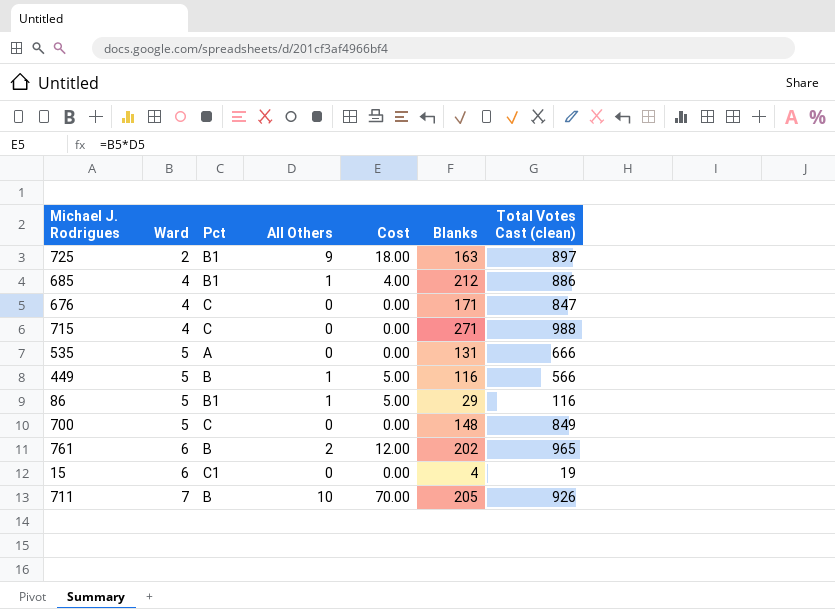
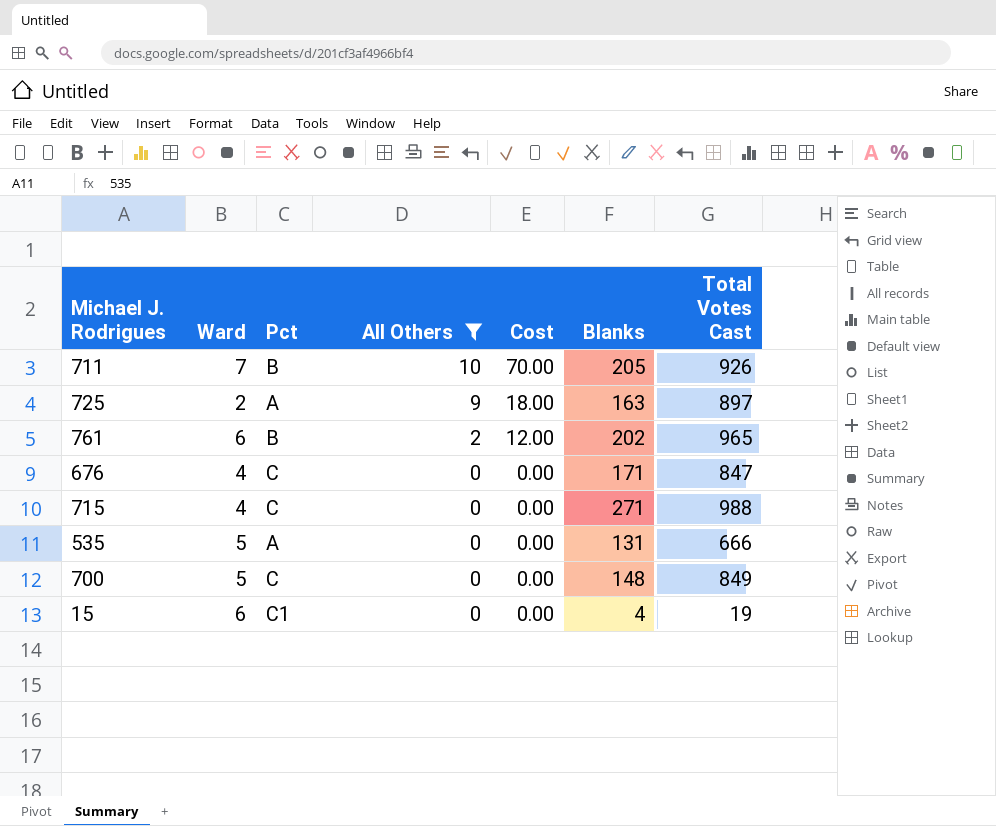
filter: none -> All Others != 1
row order: Ward ascending -> All Others descending
column name: Total Votes Cast (clean) -> Total Votes Cast
725 | Pct: B1 -> A

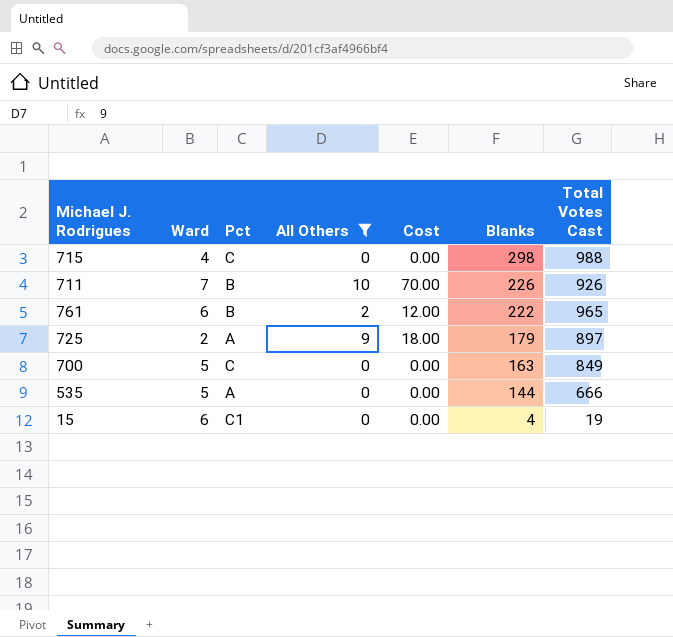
row order: All Others descending -> Blanks descending
row 676: 4 | C | 0 | 0.00 | 171 | 847 -> none
715 | Blanks: 271 -> 298
711 | Blanks: 205 -> 226
761 | Blanks: 202 -> 222
725 | Blanks: 163 -> 179
700 | Blanks: 148 -> 163
535 | Blanks: 131 -> 144

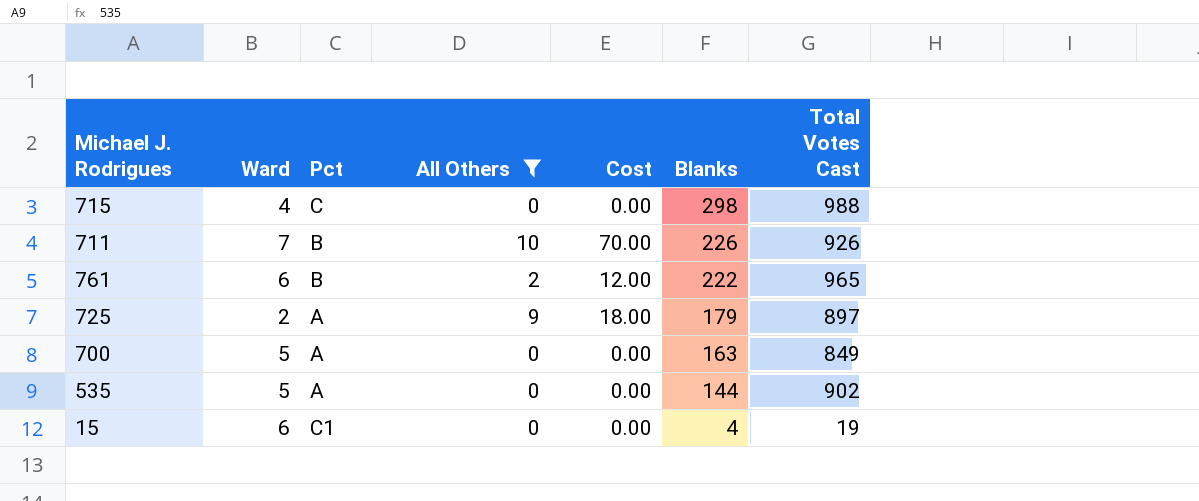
700 | Pct: C -> A
535 | Total Votes Cast: 666 -> 902

